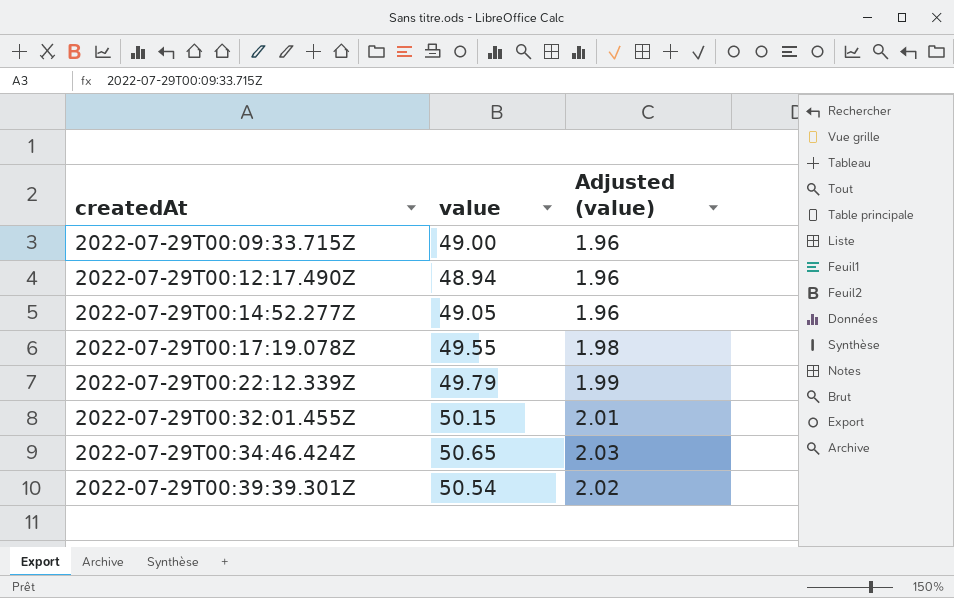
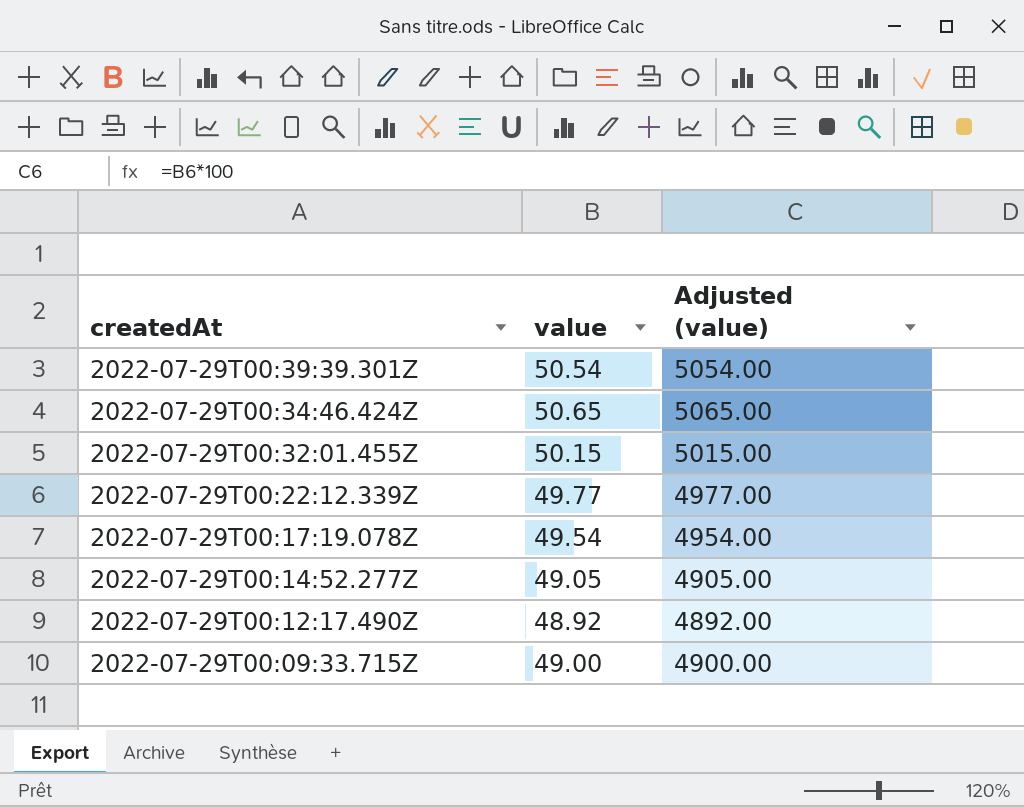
row order: createdAt ascending -> createdAt descending
column Adjusted (value) | formula: [value] * 0.04 -> [value] * 100
2022-07-29T00:22:12.339Z | value: 49.79 -> 49.77
2022-07-29T00:17:19.078Z | value: 49.55 -> 49.54
2022-07-29T00:12:17.490Z | value: 48.94 -> 48.92

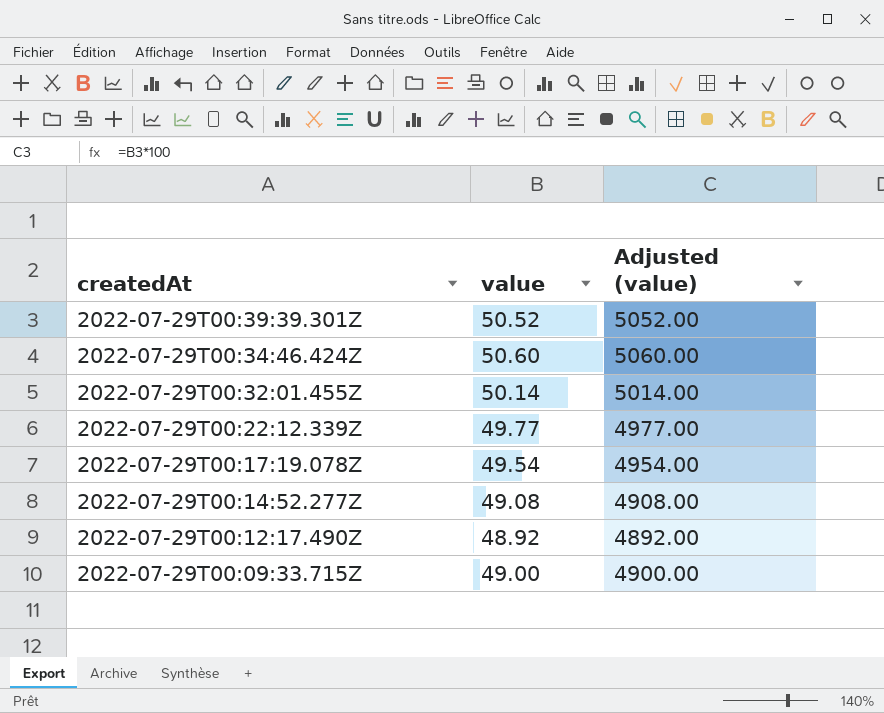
2022-07-29T00:39:39.301Z | value: 50.54 -> 50.52
2022-07-29T00:39:39.301Z | Adjusted (value): 5054.00 -> 5052.00
2022-07-29T00:34:46.424Z | value: 50.65 -> 50.60
2022-07-29T00:34:46.424Z | Adjusted (value): 5065.00 -> 5060.00
2022-07-29T00:32:01.455Z | value: 50.15 -> 50.14
2022-07-29T00:32:01.455Z | Adjusted (value): 5015.00 -> 5014.00
2022-07-29T00:14:52.277Z | value: 49.05 -> 49.08
2022-07-29T00:14:52.277Z | Adjusted (value): 4905.00 -> 4908.00

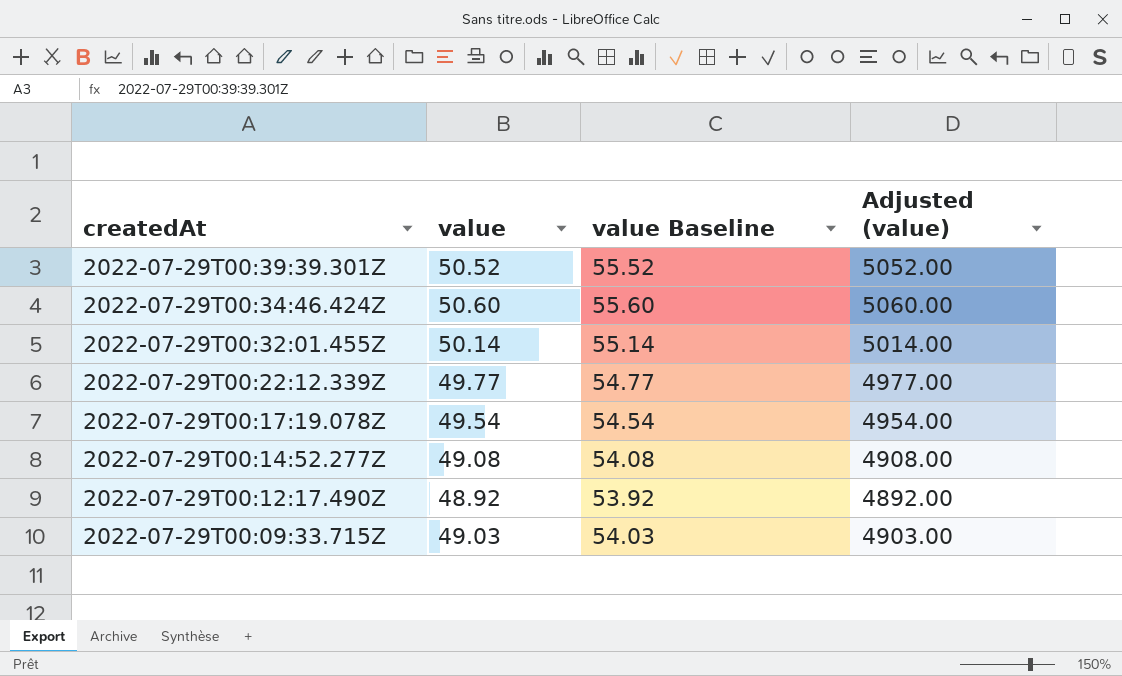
column value Baseline | formula: none -> [value] + 5
2022-07-29T00:09:33.715Z | value: 49.00 -> 49.03
2022-07-29T00:09:33.715Z | Adjusted (value): 4900.00 -> 4903.00

